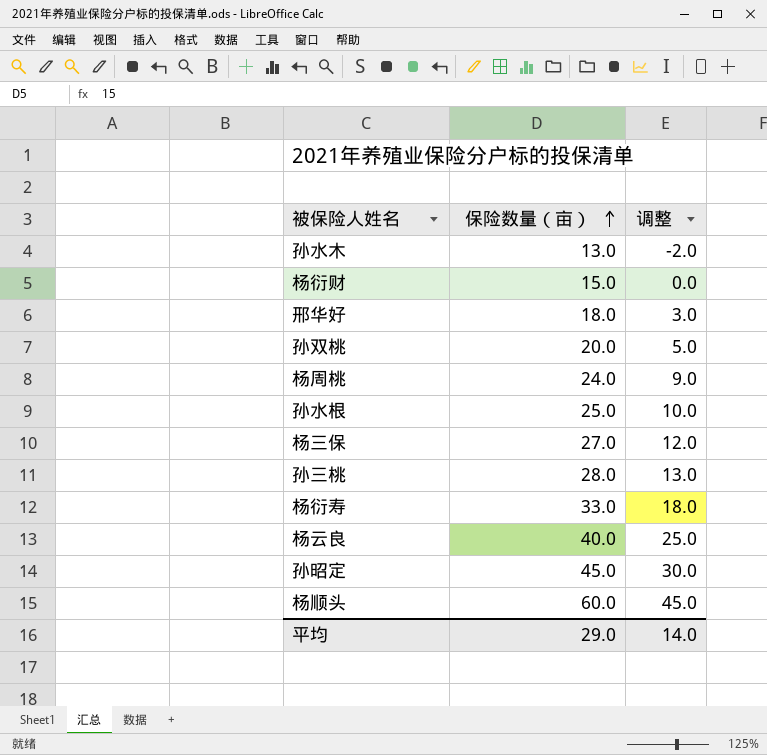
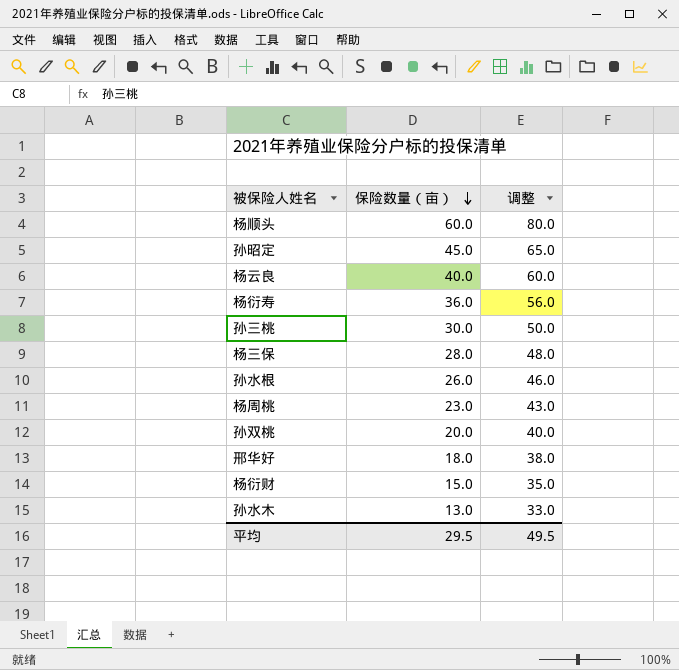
row order: 保险数量（亩） ascending -> 保险数量（亩） descending
column 调整 | formula: [保险数量（亩）] - 15 -> [保险数量（亩）] + 20
杨衍寿 | 保险数量（亩）: 33.0 -> 36.0
孙三桃 | 保险数量（亩）: 28.0 -> 30.0
杨三保 | 保险数量（亩）: 27.0 -> 28.0
孙水根 | 保险数量（亩）: 25.0 -> 26.0
杨周桃 | 保险数量（亩）: 24.0 -> 23.0
平均 | 保险数量（亩）: 29.0 -> 29.5
平均 | 调整: 14.0 -> 49.5

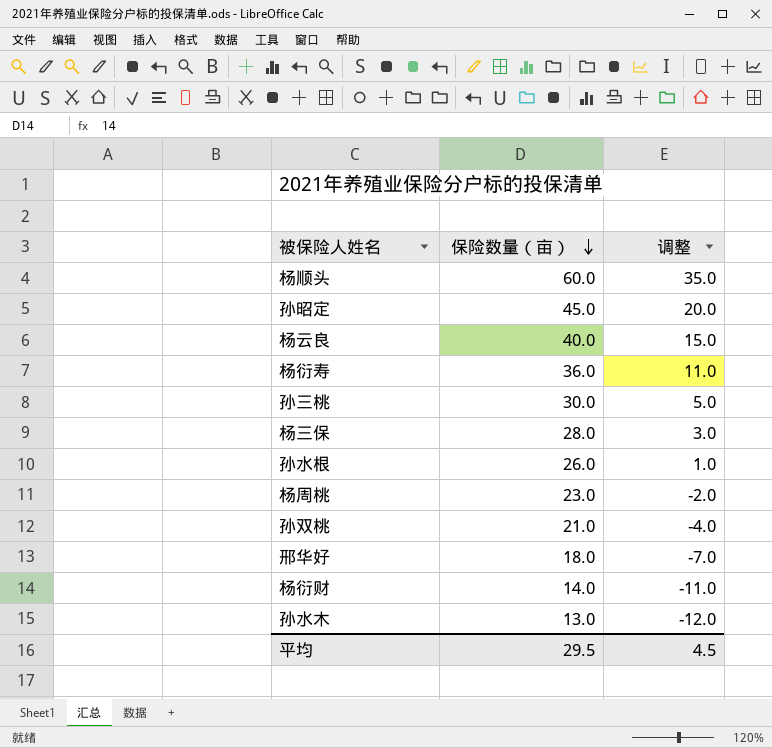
column 调整 | formula: [保险数量（亩）] + 20 -> [保险数量（亩）] - 25
孙双桃 | 保险数量（亩）: 20.0 -> 21.0
杨衍财 | 保险数量（亩）: 15.0 -> 14.0
平均 | 调整: 49.5 -> 4.5

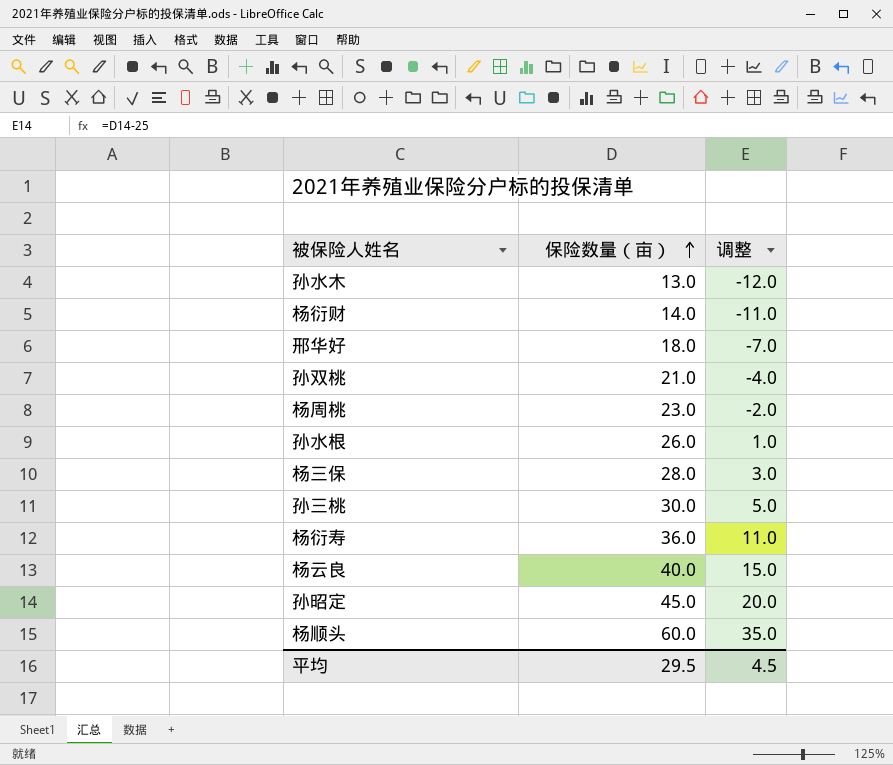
row order: 保险数量（亩） descending -> 保险数量（亩） ascending

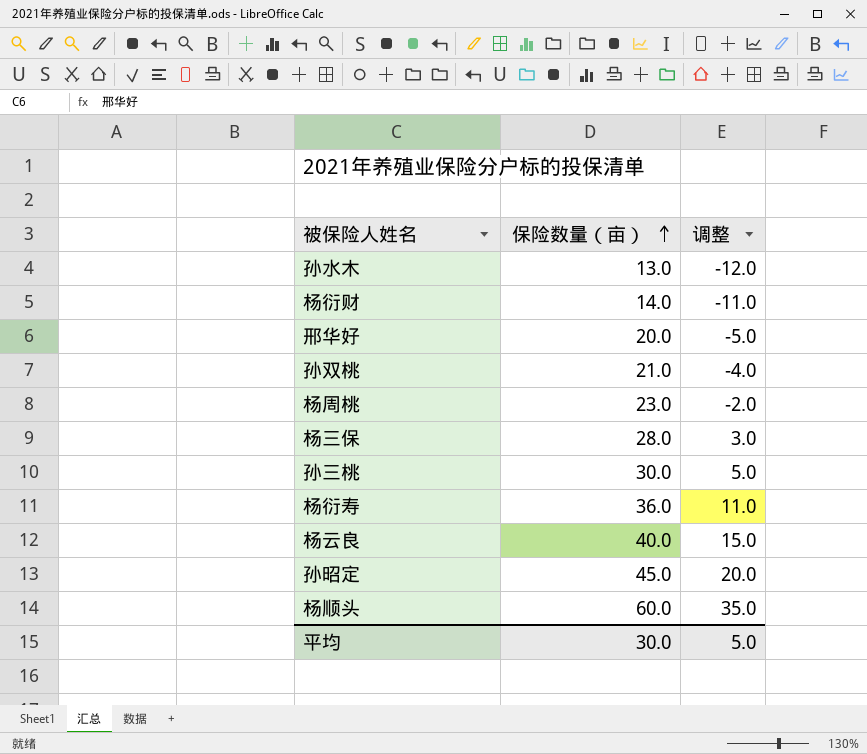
row 孙水根: 26.0 | 1.0 -> none
邢华好 | 保险数量（亩）: 18.0 -> 20.0
邢华好 | 调整: -7.0 -> -5.0
平均 | 保险数量（亩）: 29.5 -> 30.0
平均 | 调整: 4.5 -> 5.0

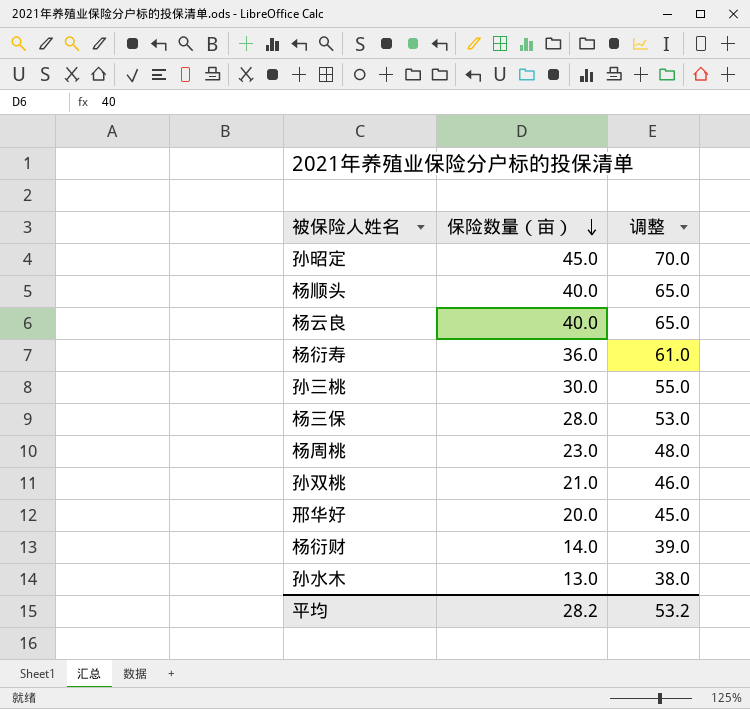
row order: 保险数量（亩） ascending -> 保险数量（亩） descending
column 调整 | formula: [保险数量（亩）] - 25 -> [保险数量（亩）] + 25
杨顺头 | 保险数量（亩）: 60.0 -> 40.0
平均 | 保险数量（亩）: 30.0 -> 28.2
平均 | 调整: 5.0 -> 53.2

